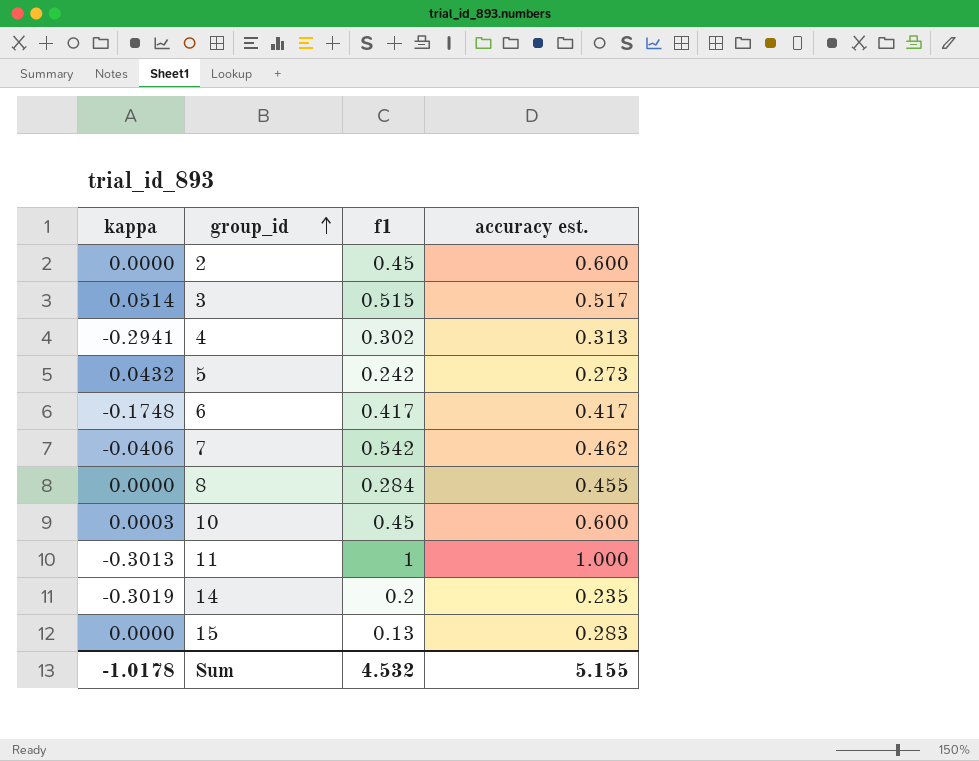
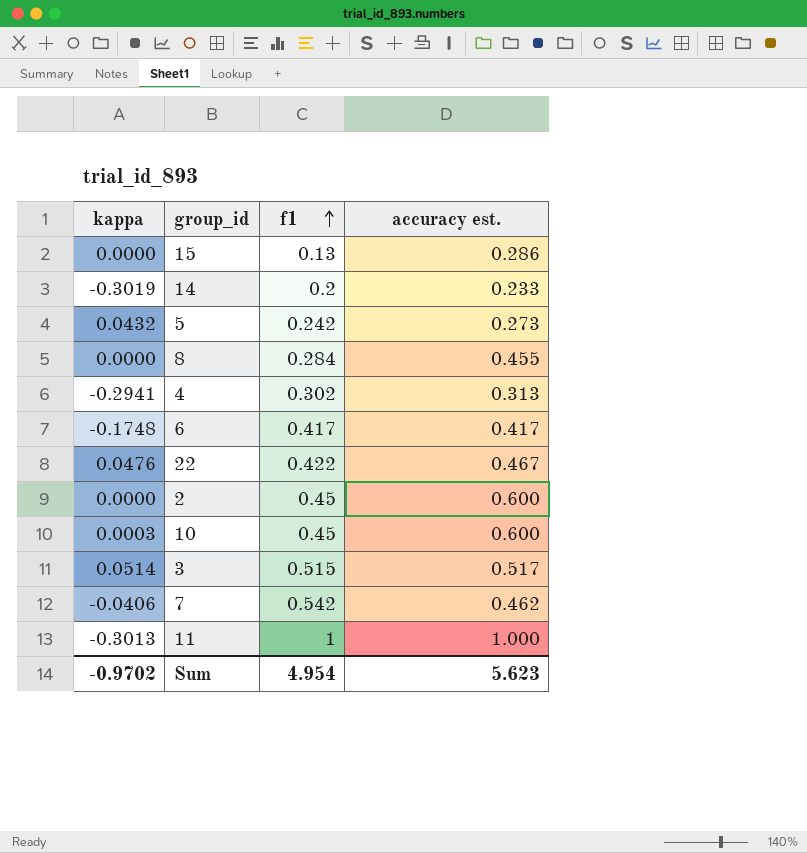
row order: group_id ascending -> f1 ascending
15 | accuracy est.: 0.283 -> 0.286
14 | accuracy est.: 0.235 -> 0.233
row 22: none -> 0.0476 | 0.422 | 0.467
Sum | kappa: -1.0178 -> -0.9702
Sum | f1: 4.532 -> 4.954
Sum | accuracy est.: 5.155 -> 5.623

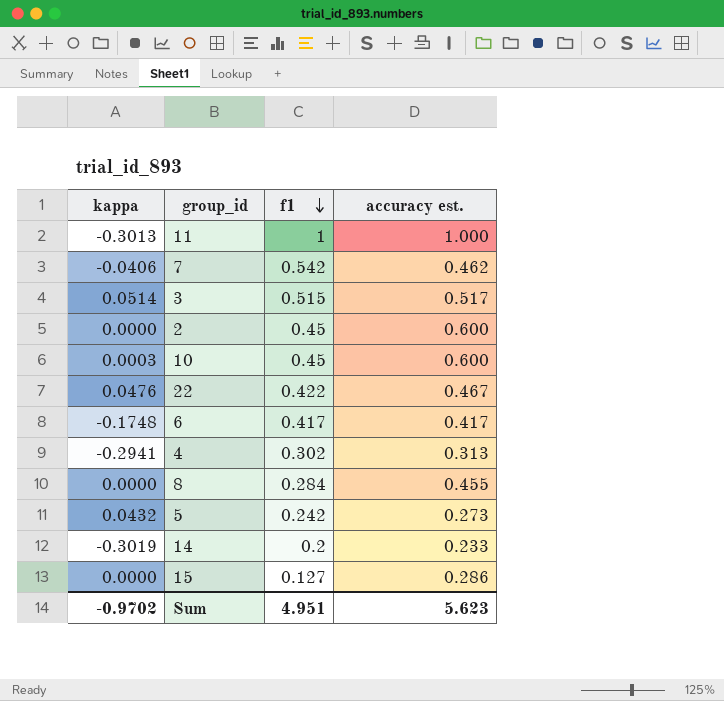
row order: f1 ascending -> f1 descending
15 | f1: 0.13 -> 0.127
Sum | f1: 4.954 -> 4.951

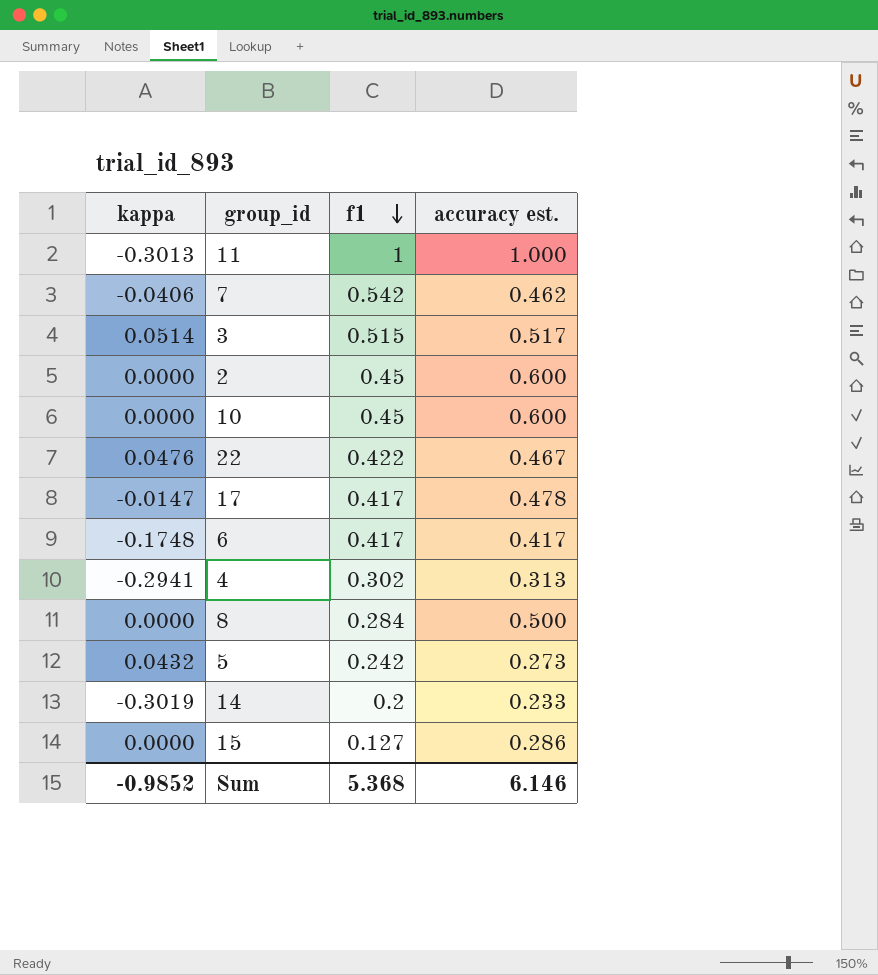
10 | kappa: 0.0003 -> 0.0000
row 17: none -> -0.0147 | 0.417 | 0.478
8 | accuracy est.: 0.455 -> 0.500
Sum | kappa: -0.9702 -> -0.9852
Sum | f1: 4.951 -> 5.368
Sum | accuracy est.: 5.623 -> 6.146

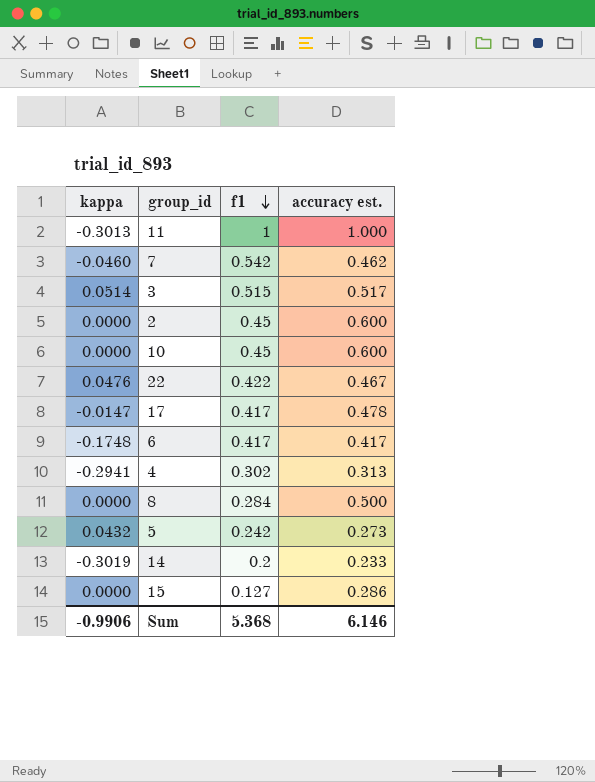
7 | kappa: -0.0406 -> -0.0460
Sum | kappa: -0.9852 -> -0.9906

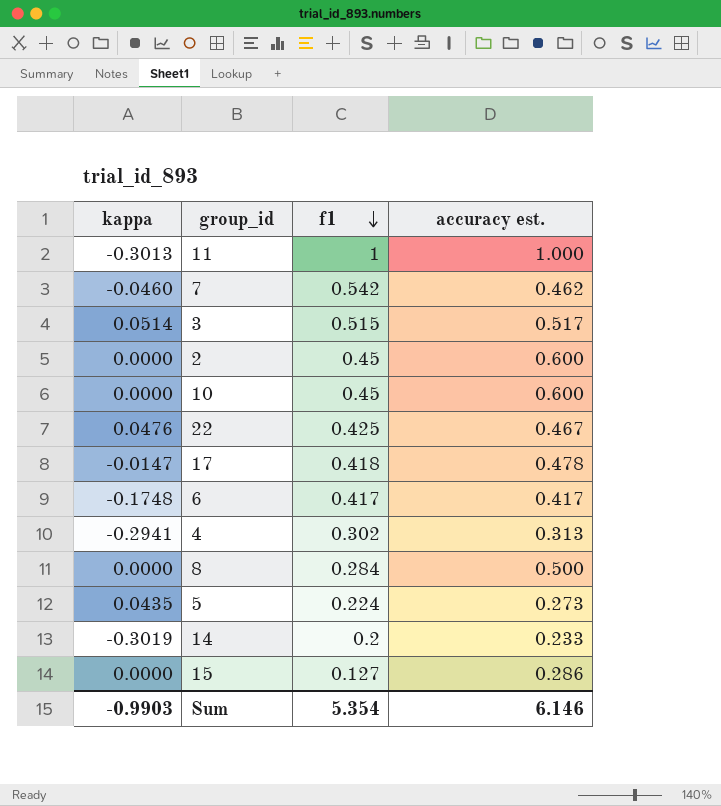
22 | f1: 0.422 -> 0.425
17 | f1: 0.417 -> 0.418
5 | kappa: 0.0432 -> 0.0435
5 | f1: 0.242 -> 0.224
Sum | kappa: -0.9906 -> -0.9903
Sum | f1: 5.368 -> 5.354

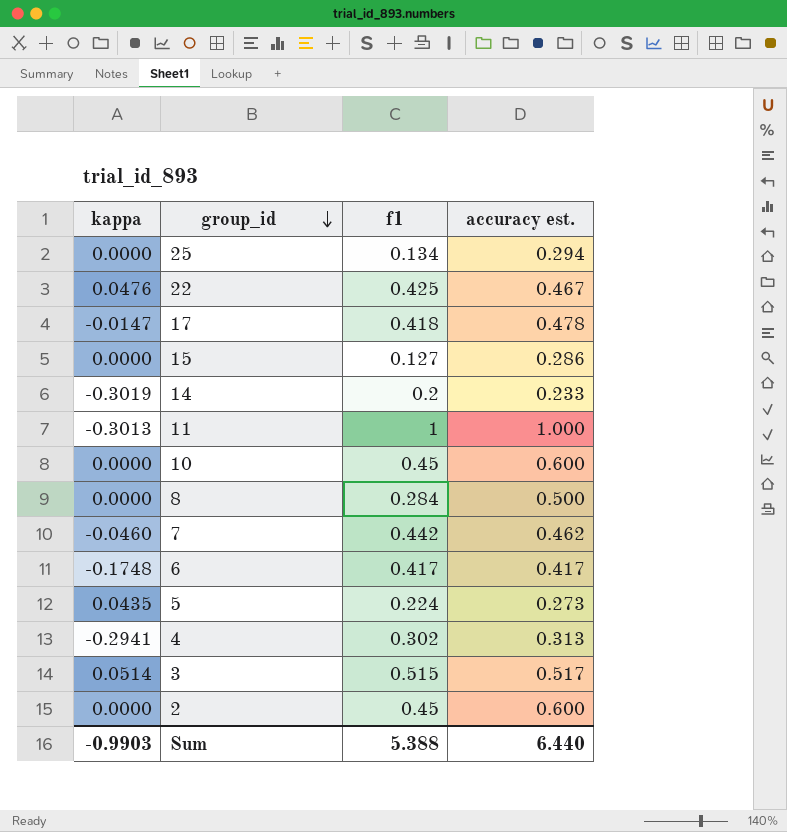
row order: f1 descending -> group_id descending
row 25: none -> 0.0000 | 0.134 | 0.294
7 | f1: 0.542 -> 0.442
Sum | f1: 5.354 -> 5.388
Sum | accuracy est.: 6.146 -> 6.440

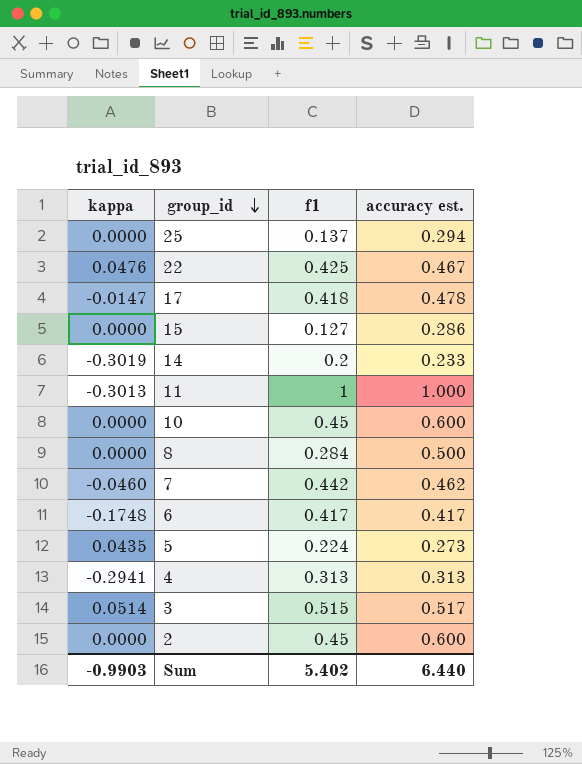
25 | f1: 0.134 -> 0.137
4 | f1: 0.302 -> 0.313
Sum | f1: 5.388 -> 5.402

